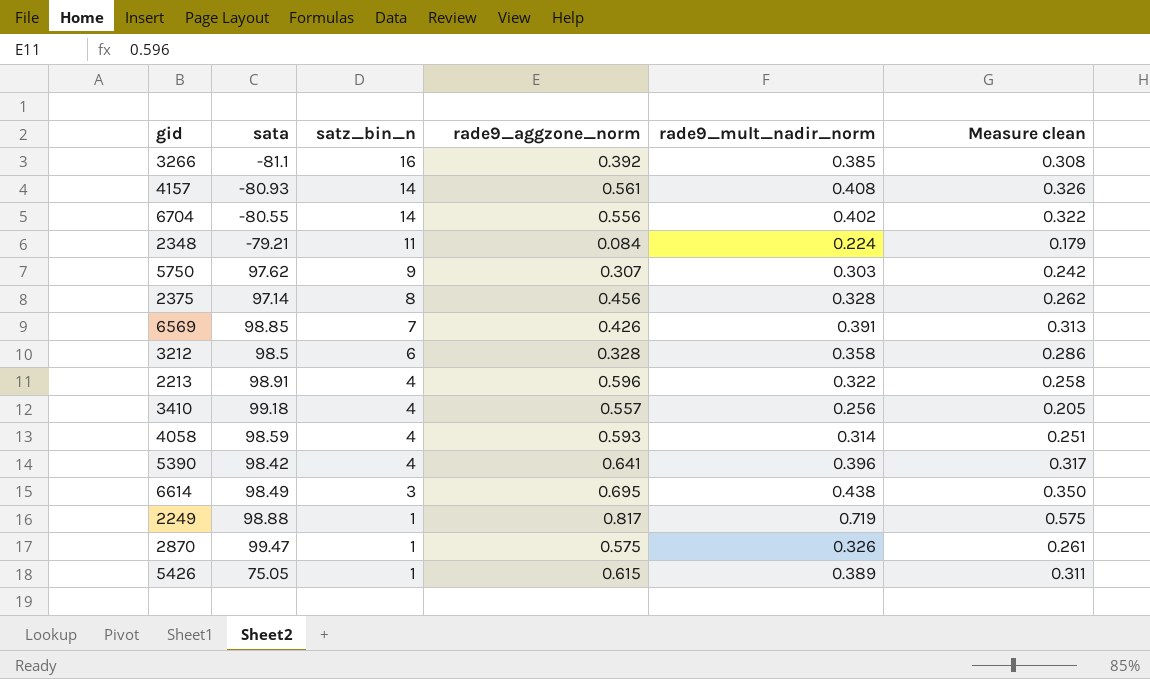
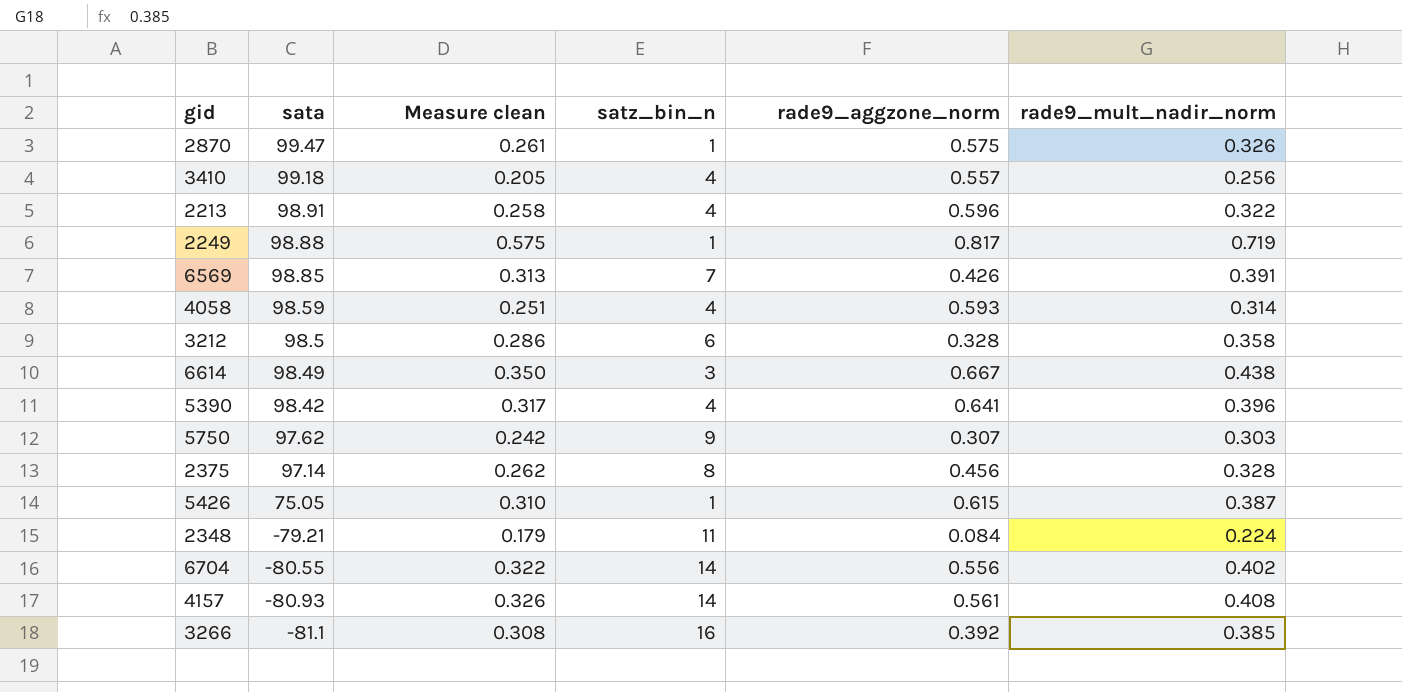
row order: satz_bin_n descending -> sata descending
column Measure clean | position: 6 -> 3
6614 | rade9_aggzone_norm: 0.695 -> 0.667
5426 | Measure clean: 0.311 -> 0.310
5426 | rade9_mult_nadir_norm: 0.389 -> 0.387

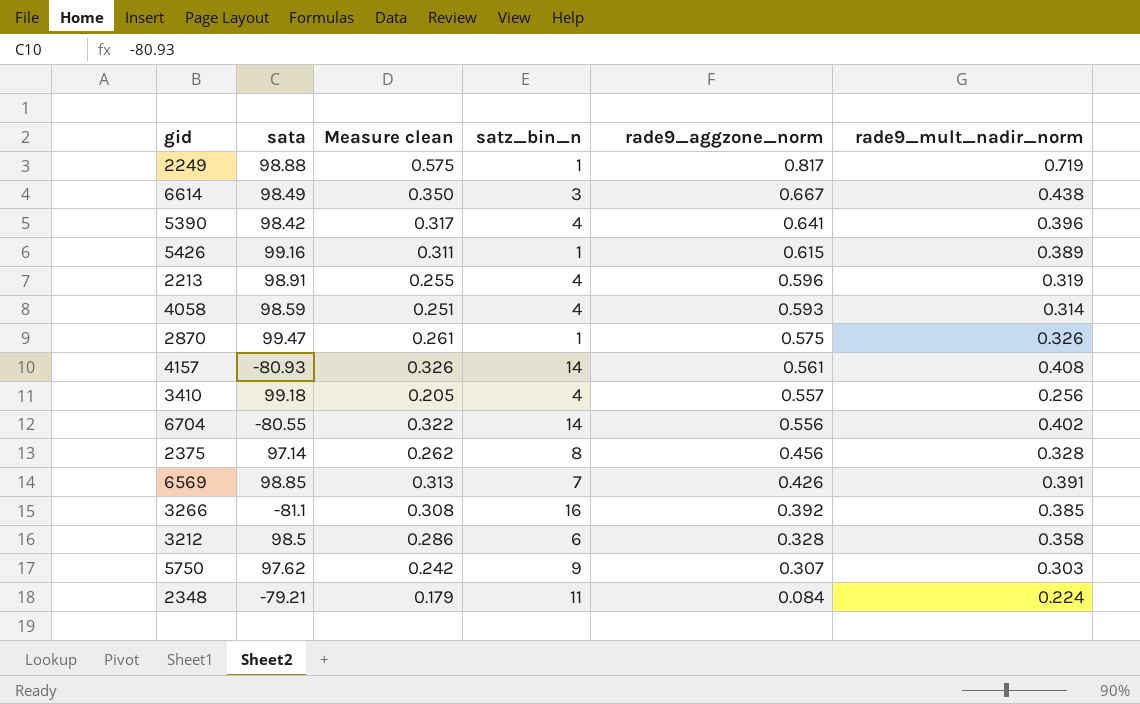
row order: sata descending -> rade9_aggzone_norm descending
5426 | sata: 75.05 -> 99.16
5426 | Measure clean: 0.310 -> 0.311
5426 | rade9_mult_nadir_norm: 0.387 -> 0.389
2213 | Measure clean: 0.258 -> 0.255
2213 | rade9_mult_nadir_norm: 0.322 -> 0.319

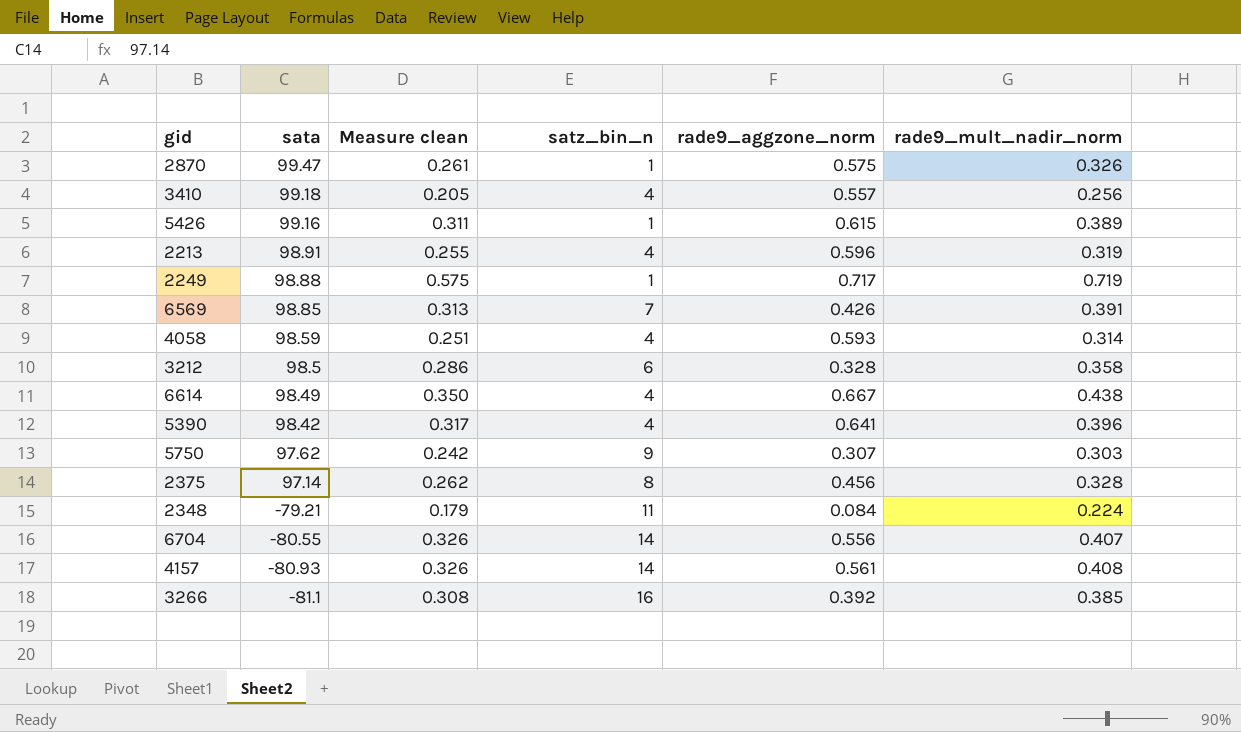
row order: rade9_aggzone_norm descending -> sata descending
2249 | rade9_aggzone_norm: 0.817 -> 0.717
6614 | satz_bin_n: 3 -> 4
6704 | Measure clean: 0.322 -> 0.326
6704 | rade9_mult_nadir_norm: 0.402 -> 0.407

